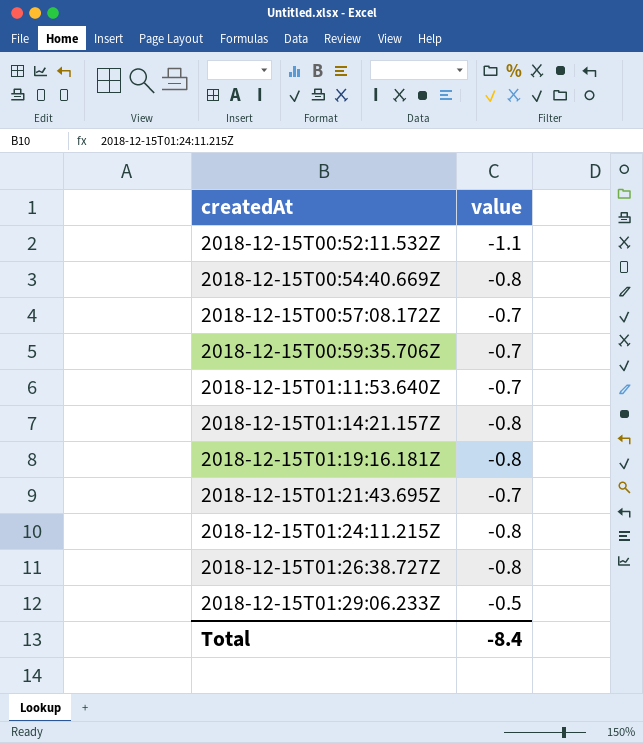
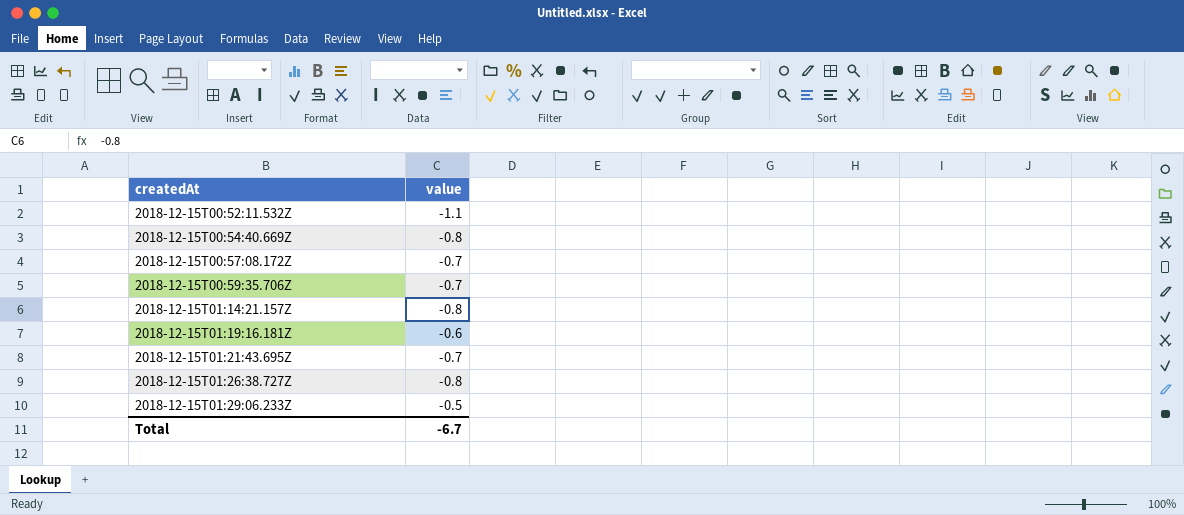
row 2018-12-15T01:11:53.640Z: -0.7 -> none
row 2018-12-15T01:24:11.215Z: -0.8 -> none
2018-12-15T01:19:16.181Z | value: -0.8 -> -0.6
Total | value: -8.4 -> -6.7

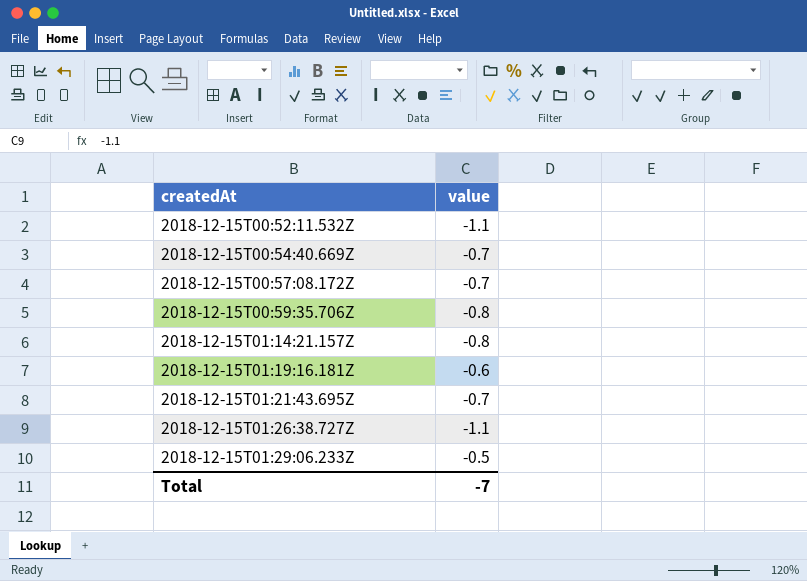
2018-12-15T00:54:40.669Z | value: -0.8 -> -0.7
2018-12-15T00:59:35.706Z | value: -0.7 -> -0.8
2018-12-15T01:26:38.727Z | value: -0.8 -> -1.1
Total | value: -6.7 -> -7

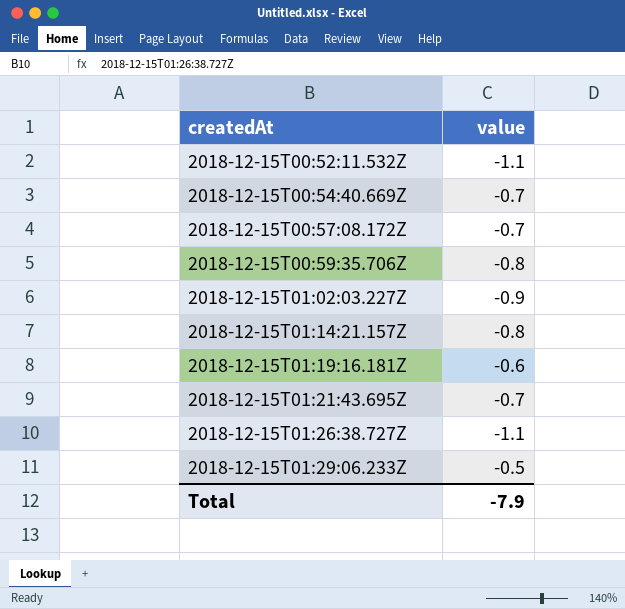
row 2018-12-15T01:02:03.227Z: none -> -0.9
Total | value: -7 -> -7.9

